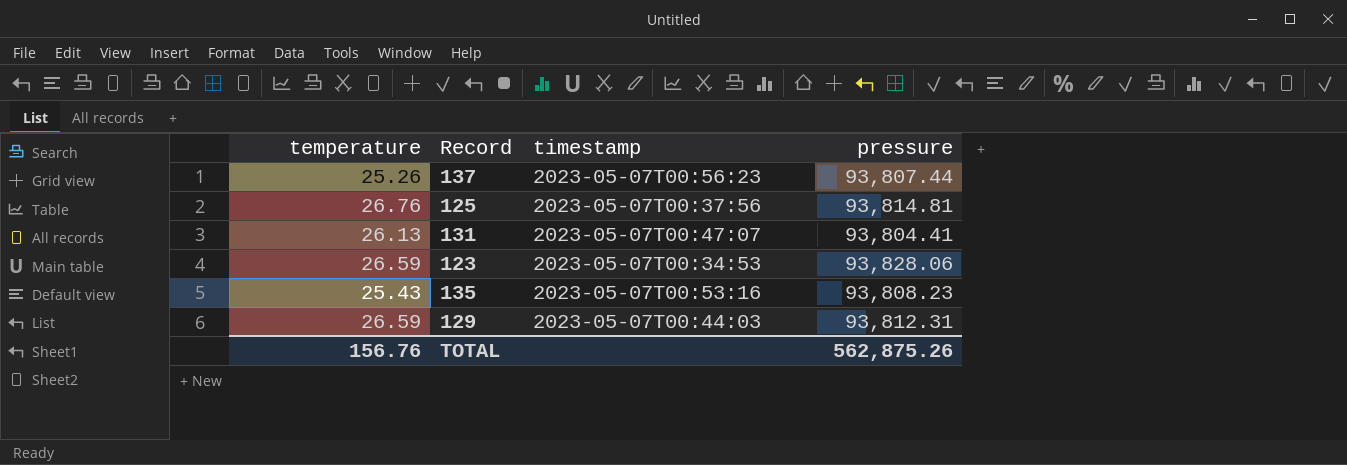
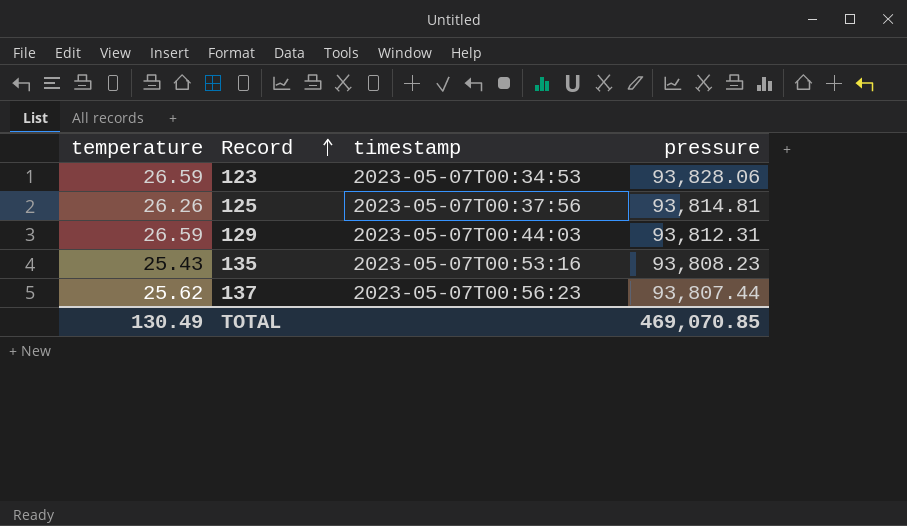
row order: none -> Record ascending
row 131: 26.13 | 2023-05-07T00:47:07 | 93,804.41 -> none
125 | temperature: 26.76 -> 26.26
137 | temperature: 25.26 -> 25.62
TOTAL | temperature: 156.76 -> 130.49
TOTAL | pressure: 562,875.26 -> 469,070.85

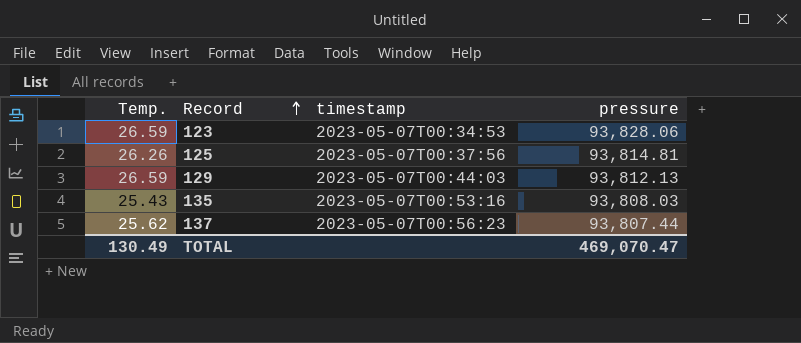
column name: temperature -> Temp.
129 | pressure: 93,812.31 -> 93,812.13
135 | pressure: 93,808.23 -> 93,808.03
TOTAL | pressure: 469,070.85 -> 469,070.47

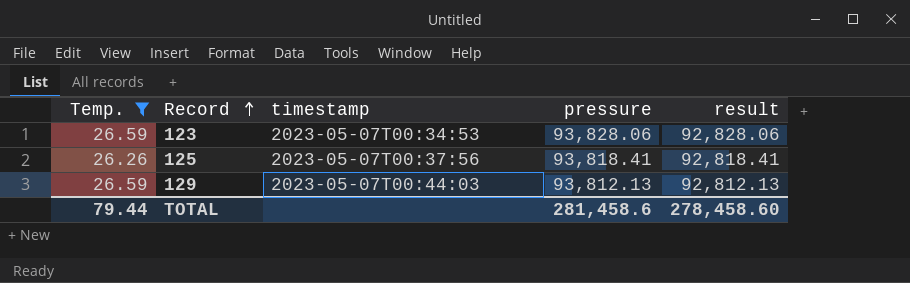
filter: none -> Temp. >= 26.26
column result | formula: none -> [pressure] - 1000
125 | pressure: 93,814.81 -> 93,818.41
TOTAL | Temp.: 130.49 -> 79.44
TOTAL | pressure: 469,070.47 -> 281,458.6

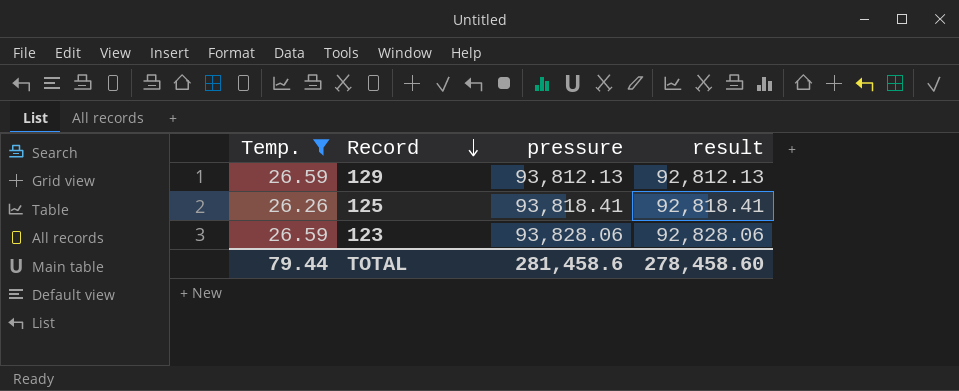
row order: Record ascending -> Record descending
column timestamp | position: 3 -> none

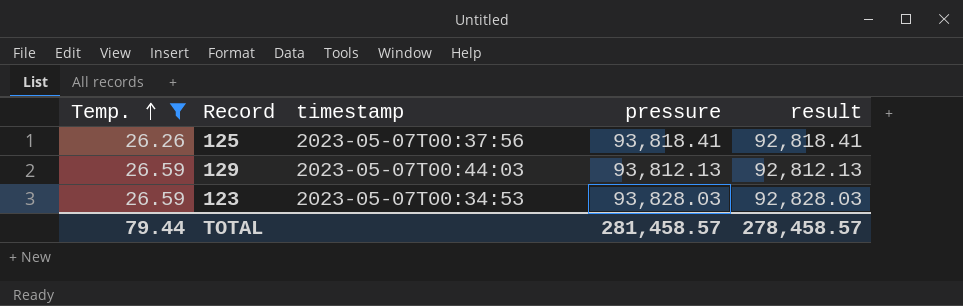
row order: Record descending -> Temp. ascending
column timestamp | position: none -> 3
123 | pressure: 93,828.06 -> 93,828.03
123 | result: 92,828.06 -> 92,828.03
TOTAL | pressure: 281,458.6 -> 281,458.57
TOTAL | result: 278,458.60 -> 278,458.57

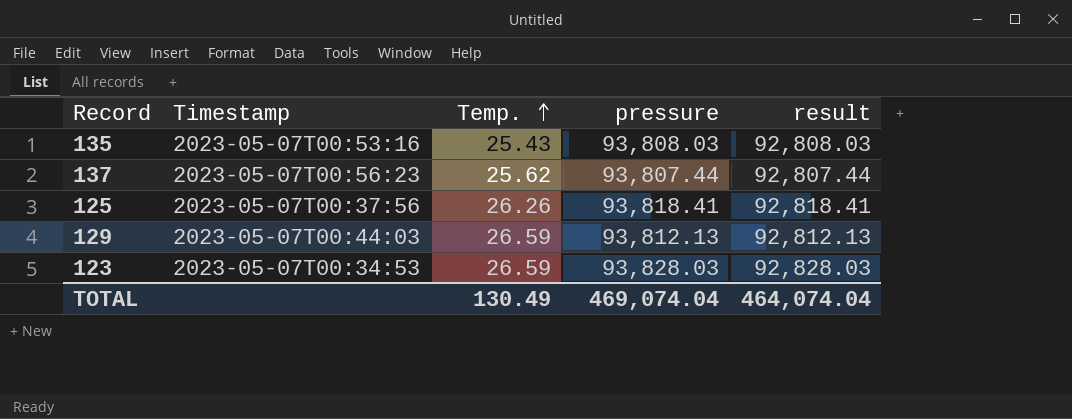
filter: Temp. >= 26.26 -> none
column name: timestamp -> Timestamp
column Temp. | position: 1 -> 3
TOTAL | Temp.: 79.44 -> 130.49
TOTAL | pressure: 281,458.57 -> 469,074.04
TOTAL | result: 278,458.57 -> 464,074.04

